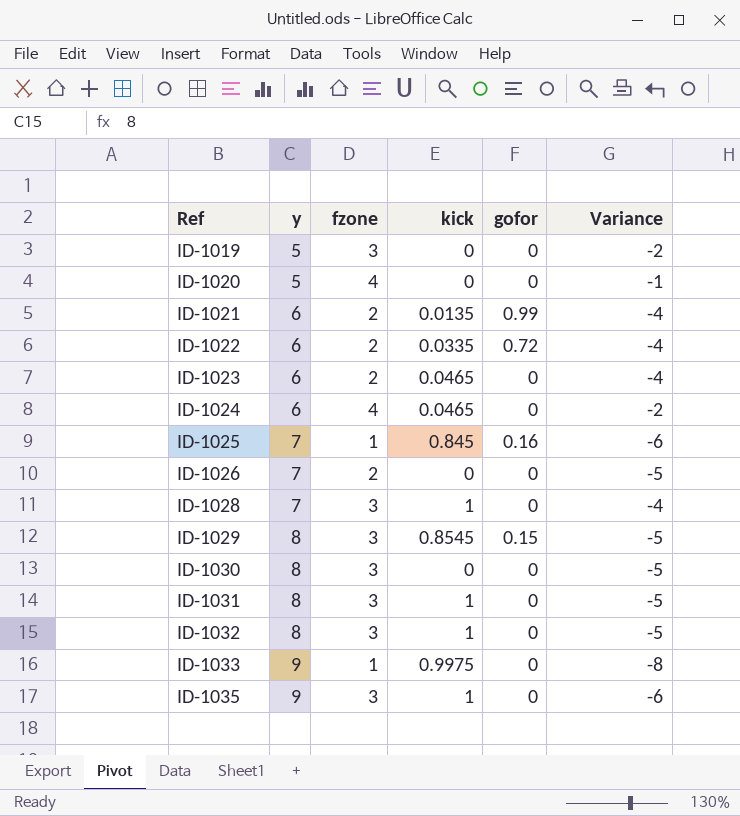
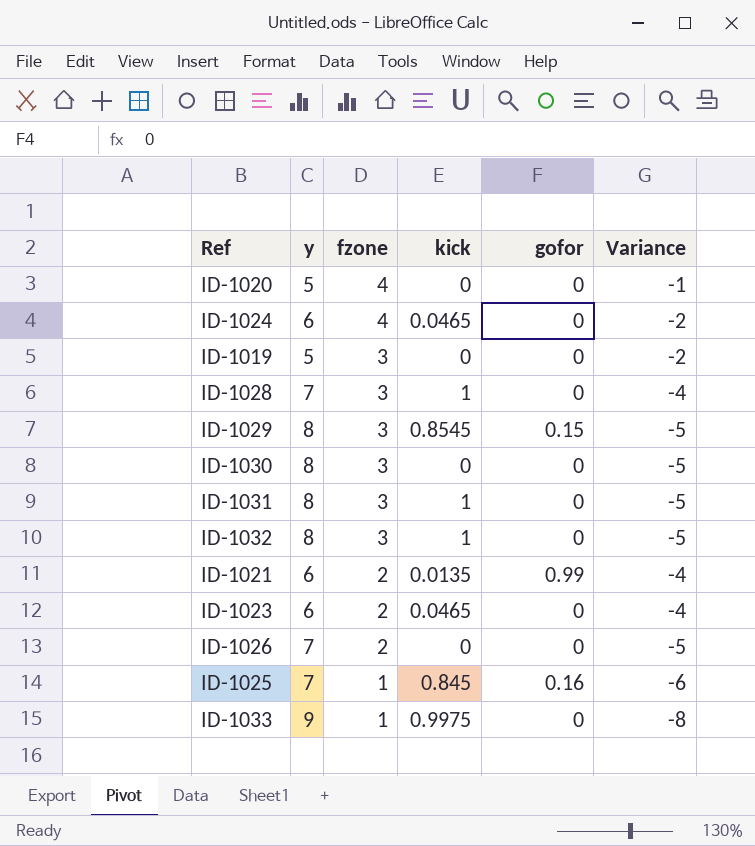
row order: Ref ascending -> fzone descending
row ID-1022: 6 | 2 | 0.0335 | 0.72 | -4 -> none
row ID-1035: 9 | 3 | 1 | 0 | -6 -> none

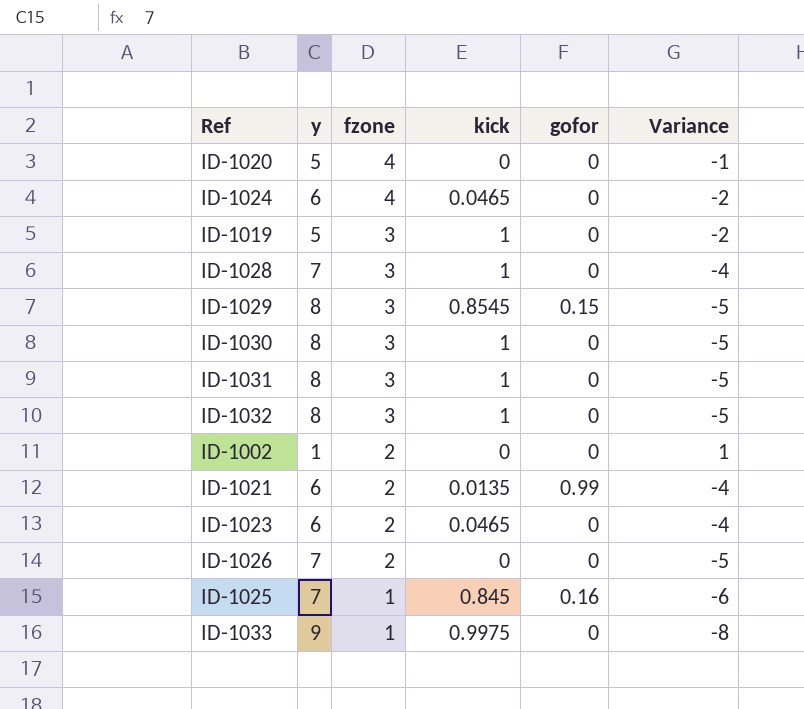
ID-1019 | kick: 0 -> 1
ID-1030 | kick: 0 -> 1
row ID-1002: none -> 1 | 2 | 0 | 0 | 1

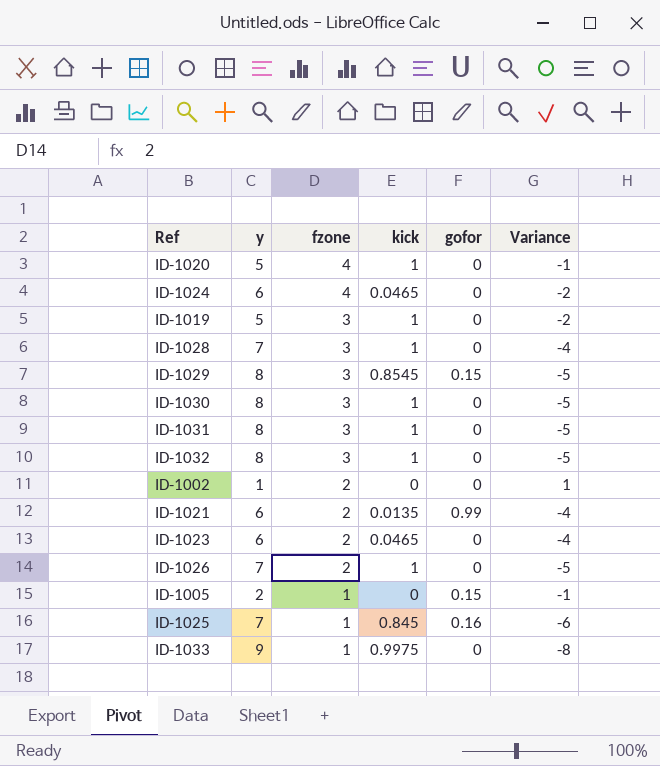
ID-1020 | kick: 0 -> 1
ID-1026 | kick: 0 -> 1
row ID-1005: none -> 2 | 1 | 0 | 0.15 | -1

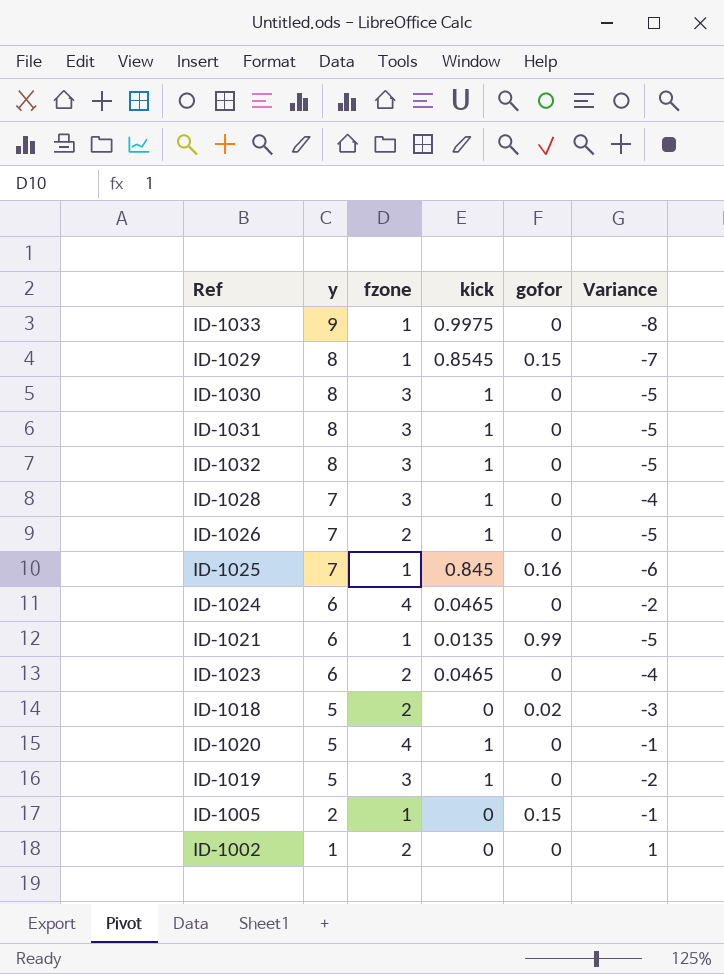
row order: fzone descending -> y descending
ID-1029 | fzone: 3 -> 1
ID-1029 | Variance: -5 -> -7
ID-1021 | fzone: 2 -> 1
ID-1021 | Variance: -4 -> -5
row ID-1018: none -> 5 | 2 | 0 | 0.02 | -3

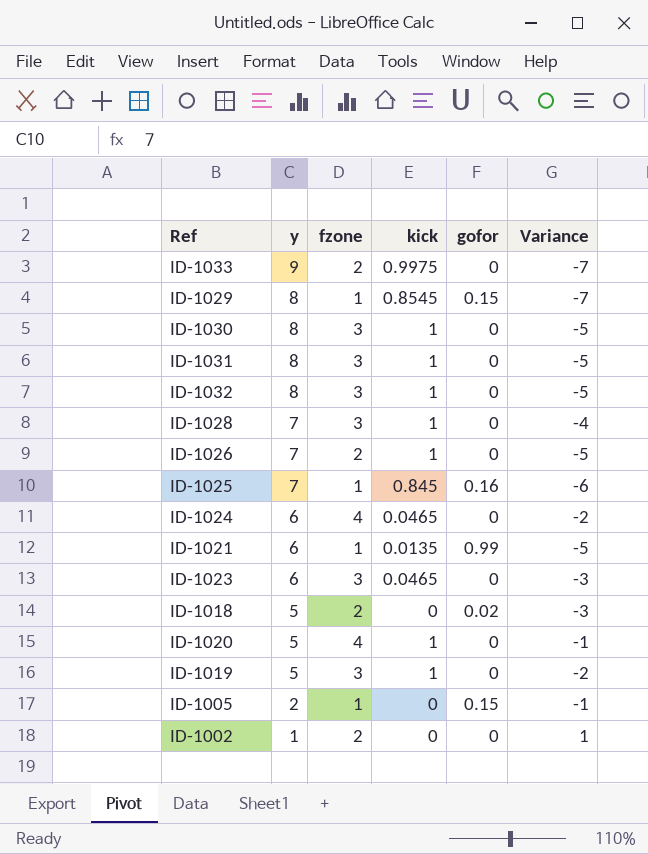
ID-1033 | fzone: 1 -> 2
ID-1033 | Variance: -8 -> -7
ID-1023 | fzone: 2 -> 3
ID-1023 | Variance: -4 -> -3

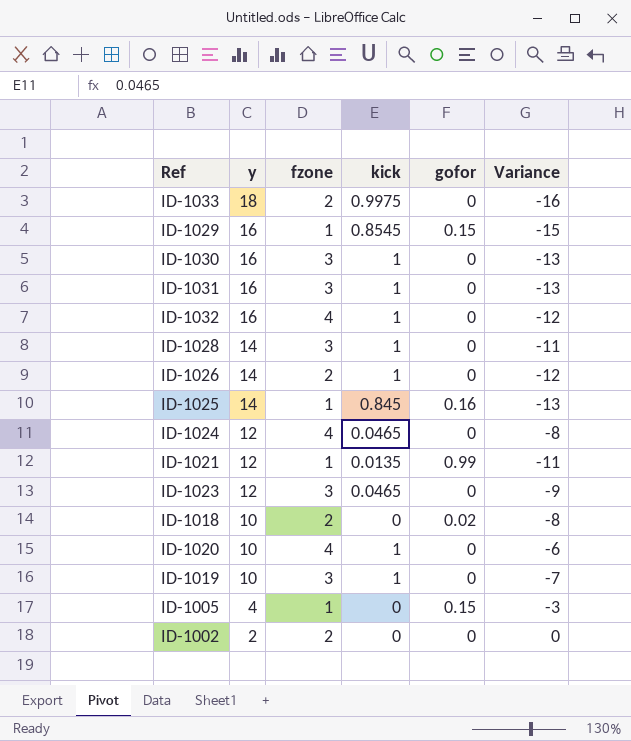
ID-1033 | y: 9 -> 18
ID-1033 | Variance: -7 -> -16
ID-1029 | y: 8 -> 16
ID-1029 | Variance: -7 -> -15
ID-1030 | y: 8 -> 16
ID-1030 | Variance: -5 -> -13
ID-1031 | y: 8 -> 16
ID-1031 | Variance: -5 -> -13
ID-1032 | y: 8 -> 16
ID-1032 | fzone: 3 -> 4
ID-1032 | Variance: -5 -> -12
ID-1028 | y: 7 -> 14
ID-1028 | Variance: -4 -> -11
ID-1026 | y: 7 -> 14
ID-1026 | Variance: -5 -> -12
ID-1025 | y: 7 -> 14
ID-1025 | Variance: -6 -> -13
ID-1024 | y: 6 -> 12
ID-1024 | Variance: -2 -> -8
ID-1021 | y: 6 -> 12
ID-1021 | Variance: -5 -> -11
ID-1023 | y: 6 -> 12
ID-1023 | Variance: -3 -> -9
ID-1018 | y: 5 -> 10
ID-1018 | Variance: -3 -> -8
ID-1020 | y: 5 -> 10
ID-1020 | Variance: -1 -> -6
ID-1019 | y: 5 -> 10
ID-1019 | Variance: -2 -> -7
ID-1005 | y: 2 -> 4
ID-1005 | Variance: -1 -> -3
ID-1002 | y: 1 -> 2
ID-1002 | Variance: 1 -> 0

